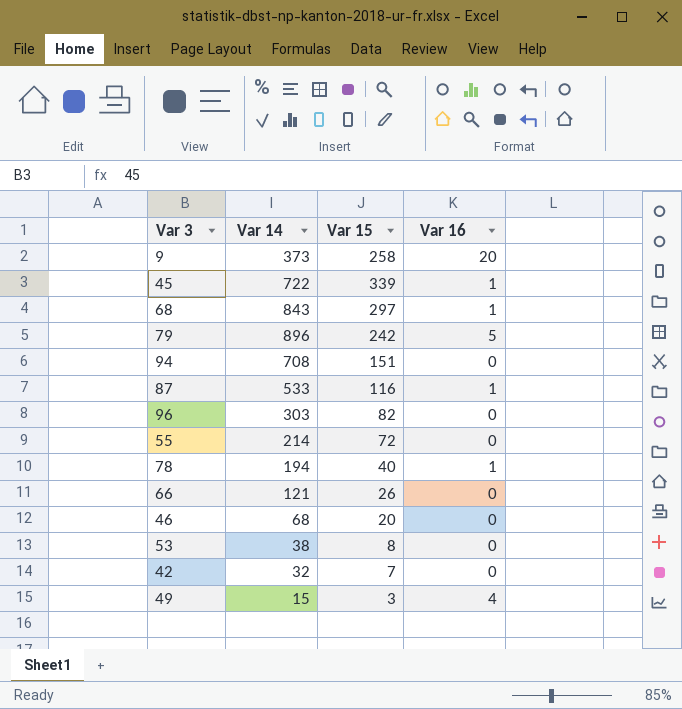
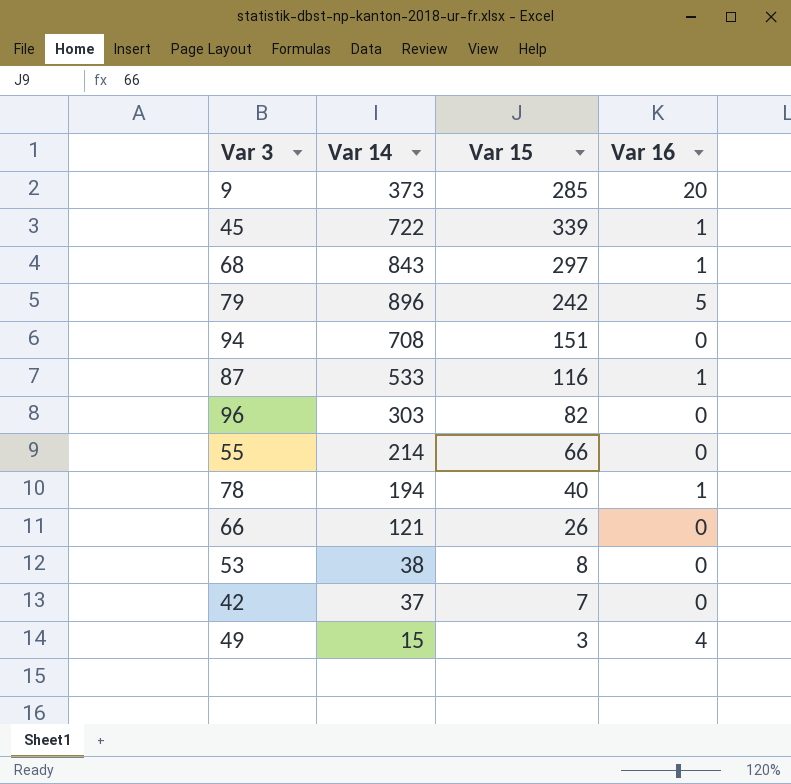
row 46: 68 | 20 | 0 -> none
9 | Var 15: 258 -> 285
55 | Var 15: 72 -> 66
42 | Var 14: 32 -> 37

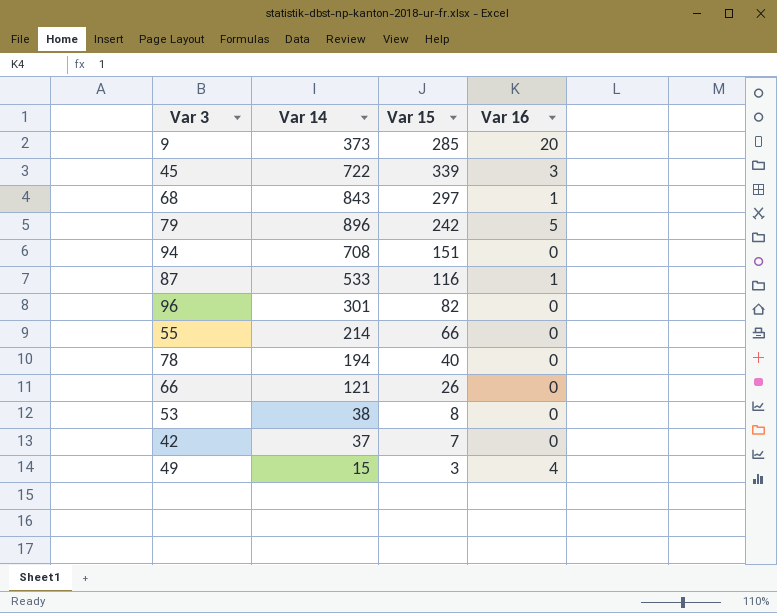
45 | Var 16: 1 -> 3
96 | Var 14: 303 -> 301
78 | Var 16: 1 -> 0

